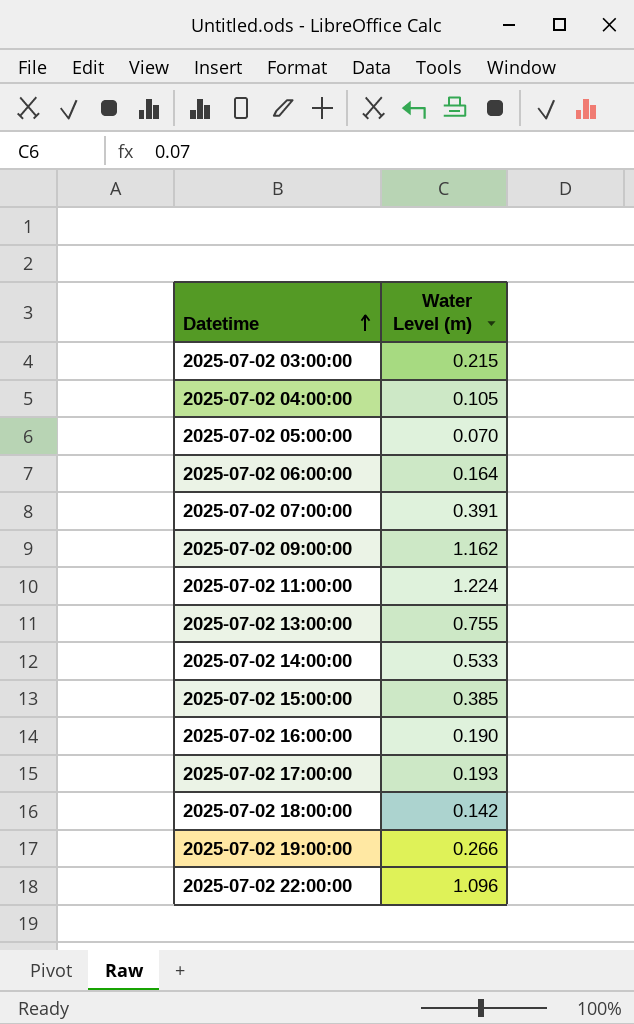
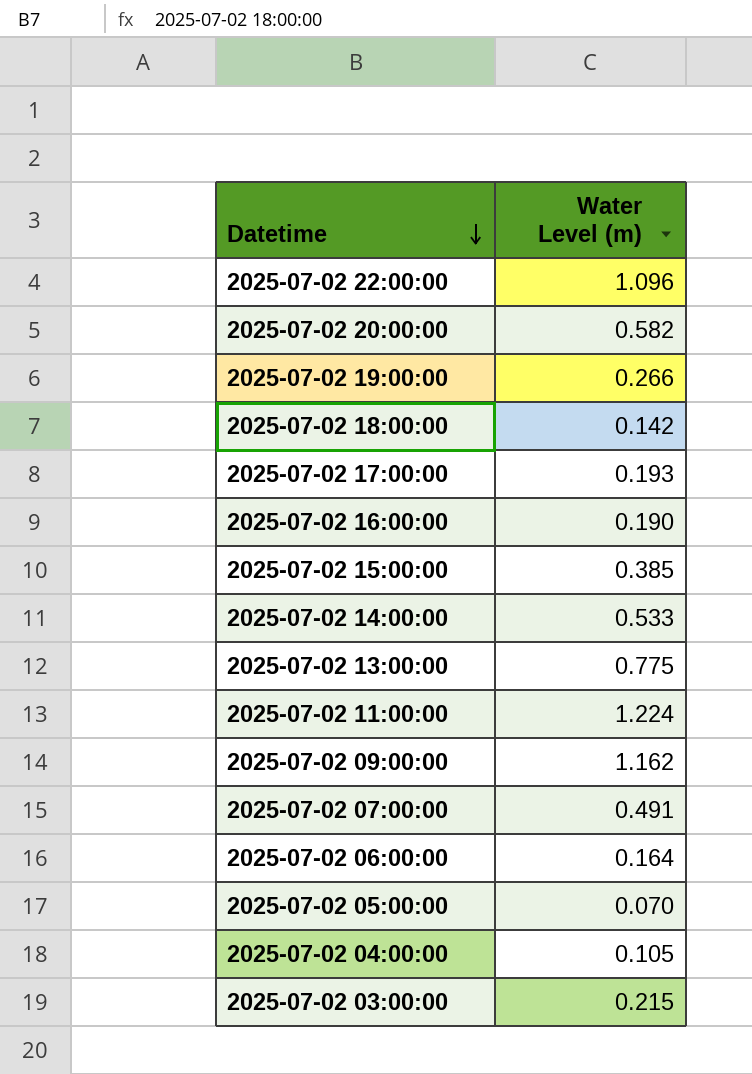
row order: Datetime ascending -> Datetime descending
row 2025-07-02 20:00:00: none -> 0.582
2025-07-02 13:00:00 | Water Level (m): 0.755 -> 0.775
2025-07-02 07:00:00 | Water Level (m): 0.391 -> 0.491

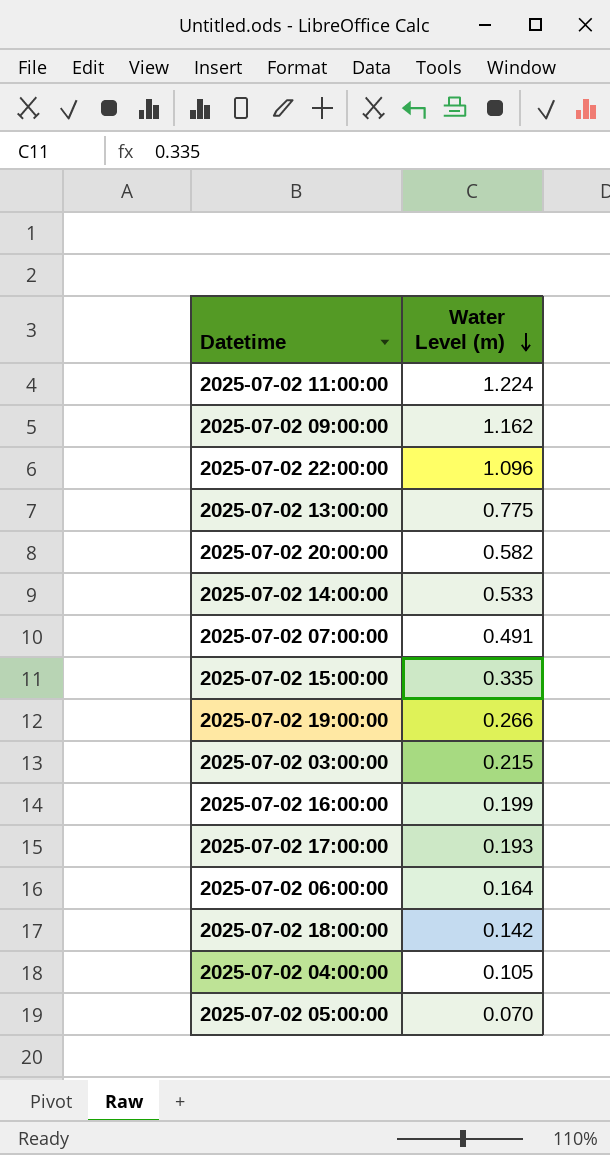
row order: Datetime descending -> Water Level (m) descending
2025-07-02 15:00:00 | Water Level (m): 0.385 -> 0.335
2025-07-02 16:00:00 | Water Level (m): 0.190 -> 0.199

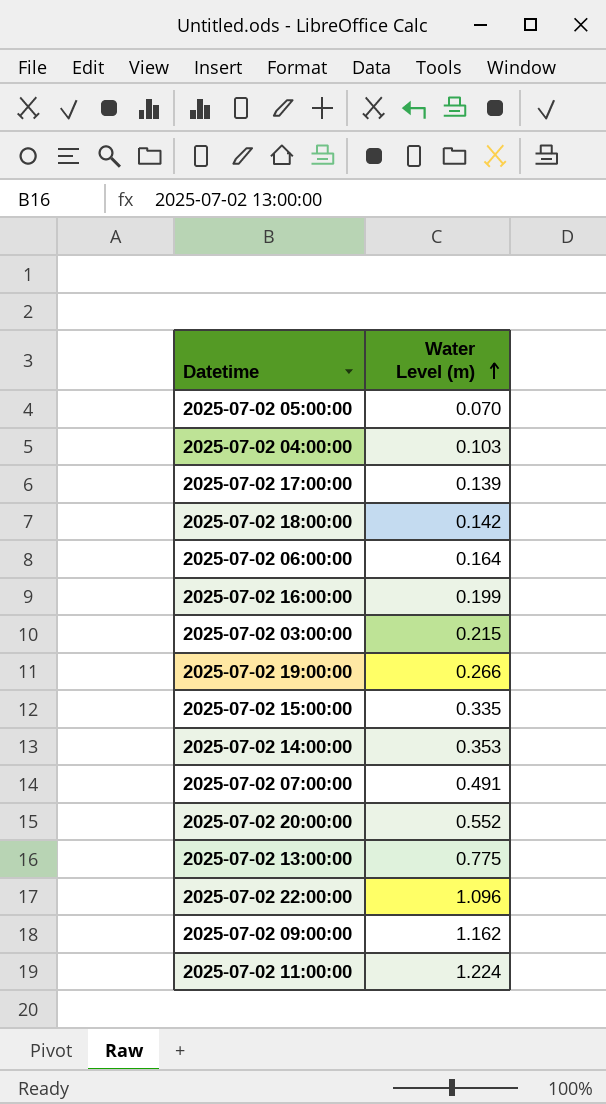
row order: Water Level (m) descending -> Water Level (m) ascending
2025-07-02 04:00:00 | Water Level (m): 0.105 -> 0.103
2025-07-02 17:00:00 | Water Level (m): 0.193 -> 0.139
2025-07-02 14:00:00 | Water Level (m): 0.533 -> 0.353
2025-07-02 20:00:00 | Water Level (m): 0.582 -> 0.552

